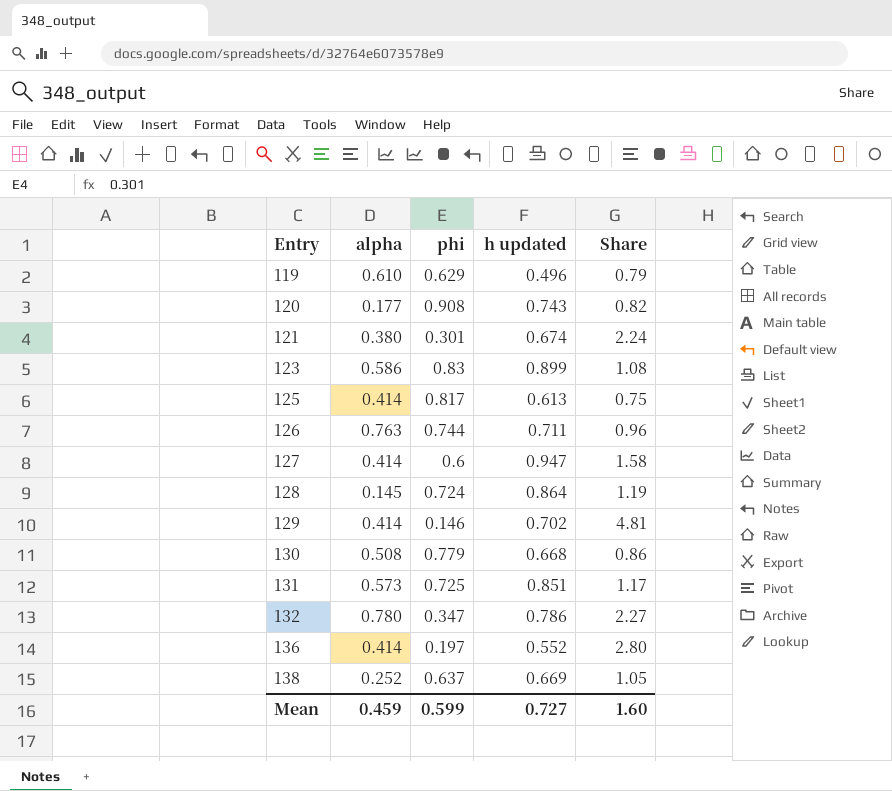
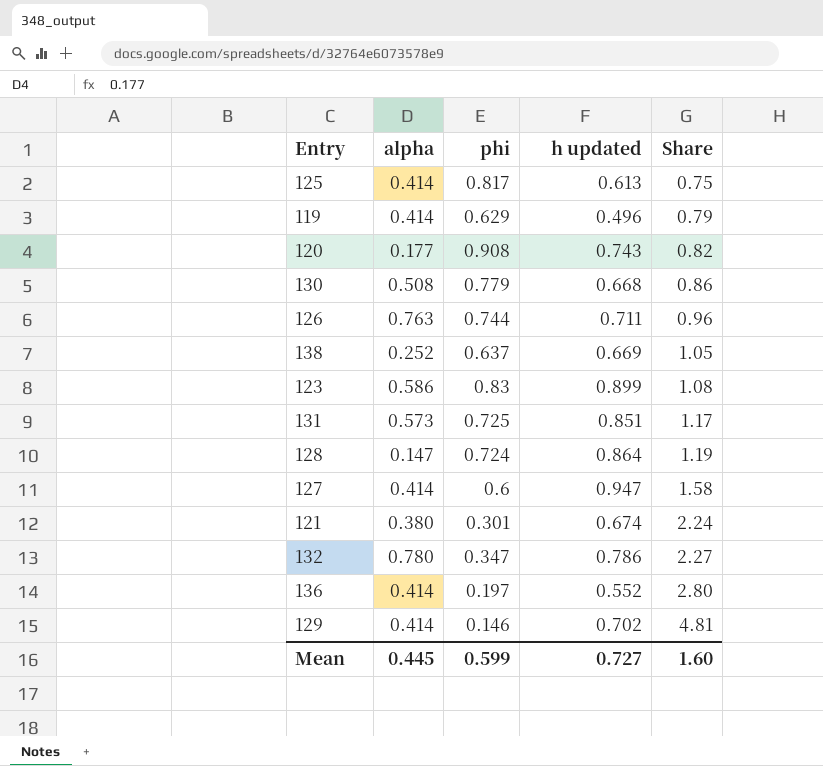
row order: Entry ascending -> Share ascending
119 | alpha: 0.610 -> 0.414
128 | alpha: 0.145 -> 0.147
Mean | alpha: 0.459 -> 0.445

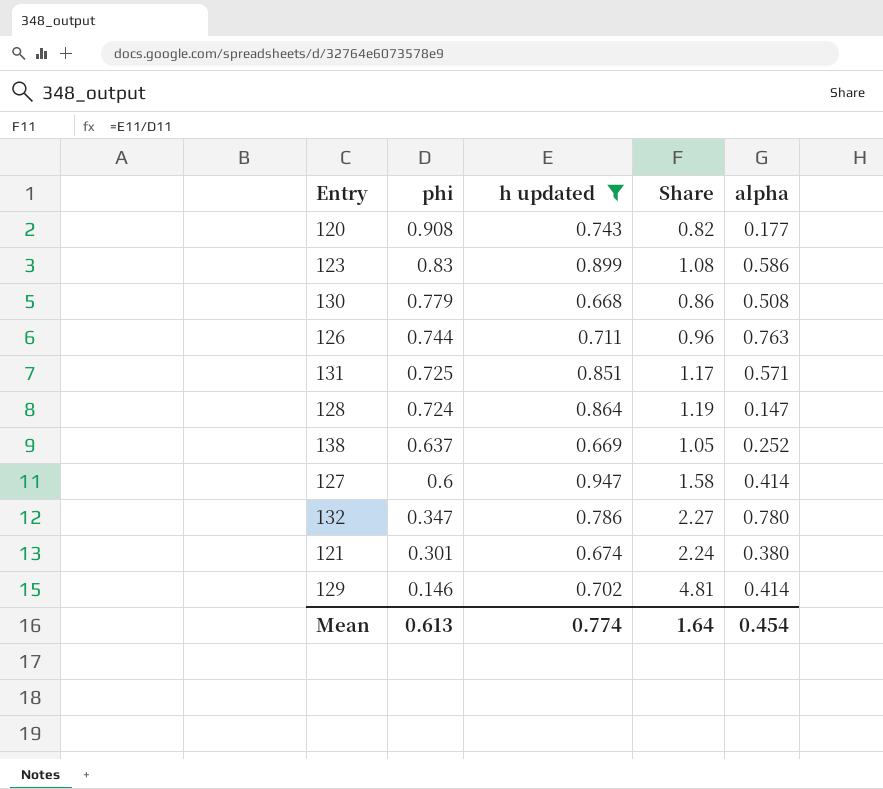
filter: none -> h updated >= 0.668
row order: Share ascending -> phi descending
column alpha | position: 2 -> 5
131 | alpha: 0.573 -> 0.571
Mean | phi: 0.599 -> 0.613
Mean | h updated: 0.727 -> 0.774
Mean | Share: 1.60 -> 1.64
Mean | alpha: 0.445 -> 0.454

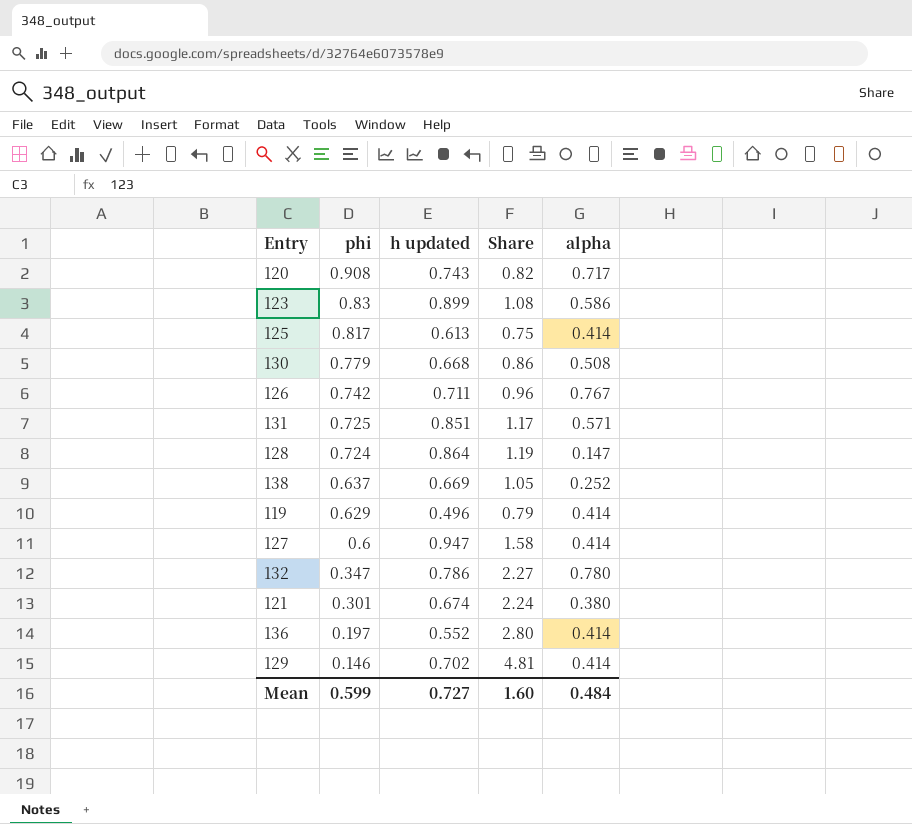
filter: h updated >= 0.668 -> none
120 | alpha: 0.177 -> 0.717
126 | phi: 0.744 -> 0.742
126 | alpha: 0.763 -> 0.767
Mean | phi: 0.613 -> 0.599
Mean | h updated: 0.774 -> 0.727
Mean | Share: 1.64 -> 1.60
Mean | alpha: 0.454 -> 0.484

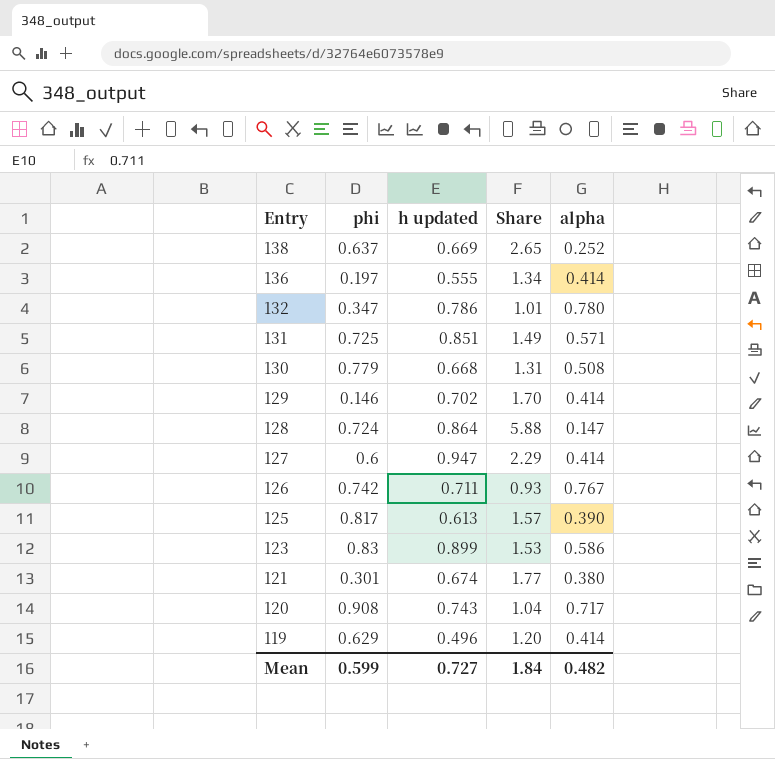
row order: phi descending -> Entry descending
column Share | formula: [h updated] / [phi] -> [h updated] / [alpha]
136 | h updated: 0.552 -> 0.555
125 | alpha: 0.414 -> 0.390
Mean | Share: 1.60 -> 1.84
Mean | alpha: 0.484 -> 0.482

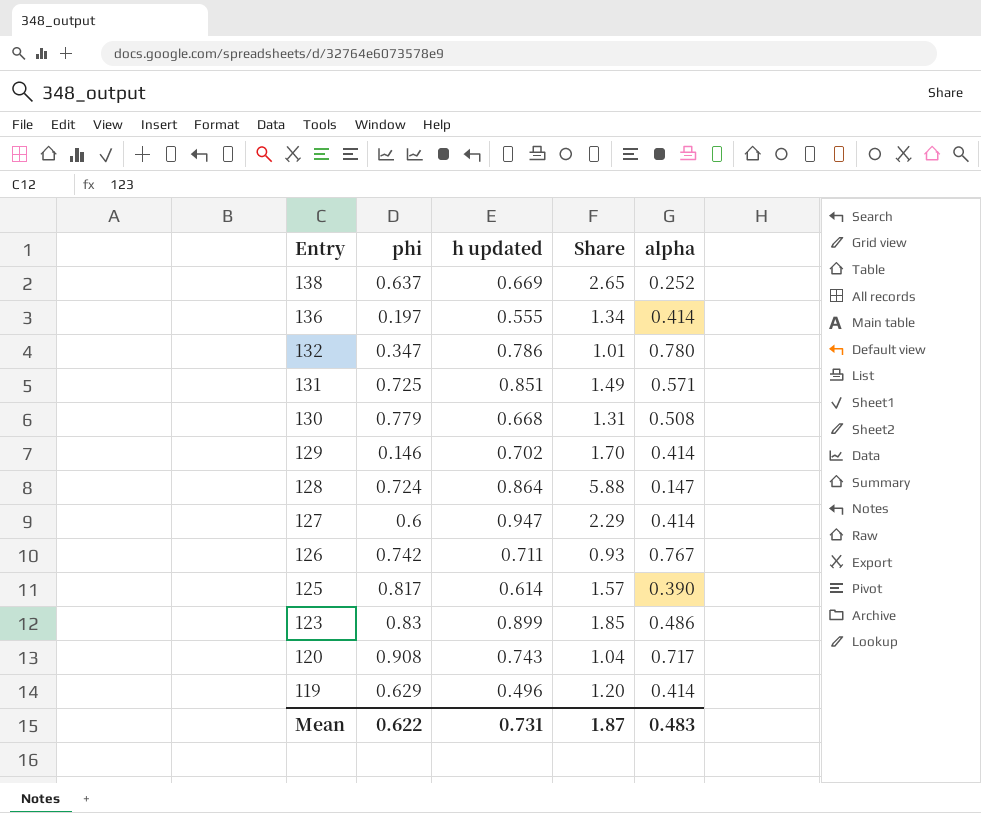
row 121: 0.301 | 0.674 | 1.77 | 0.380 -> none
125 | h updated: 0.613 -> 0.614
123 | Share: 1.53 -> 1.85
123 | alpha: 0.586 -> 0.486
Mean | phi: 0.599 -> 0.622
Mean | h updated: 0.727 -> 0.731
Mean | Share: 1.84 -> 1.87
Mean | alpha: 0.482 -> 0.483

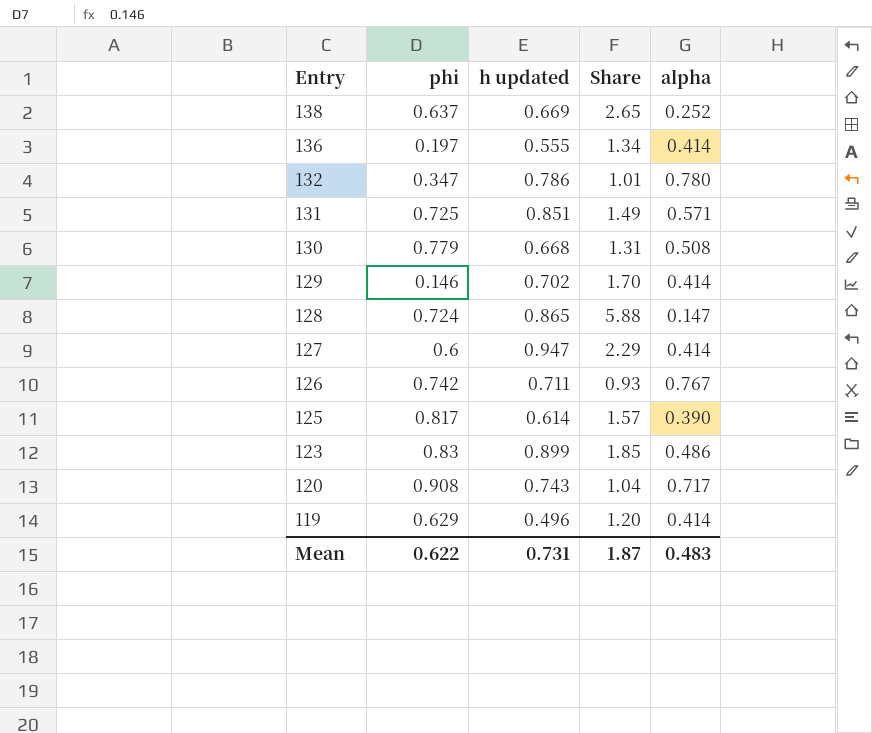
128 | h updated: 0.864 -> 0.865

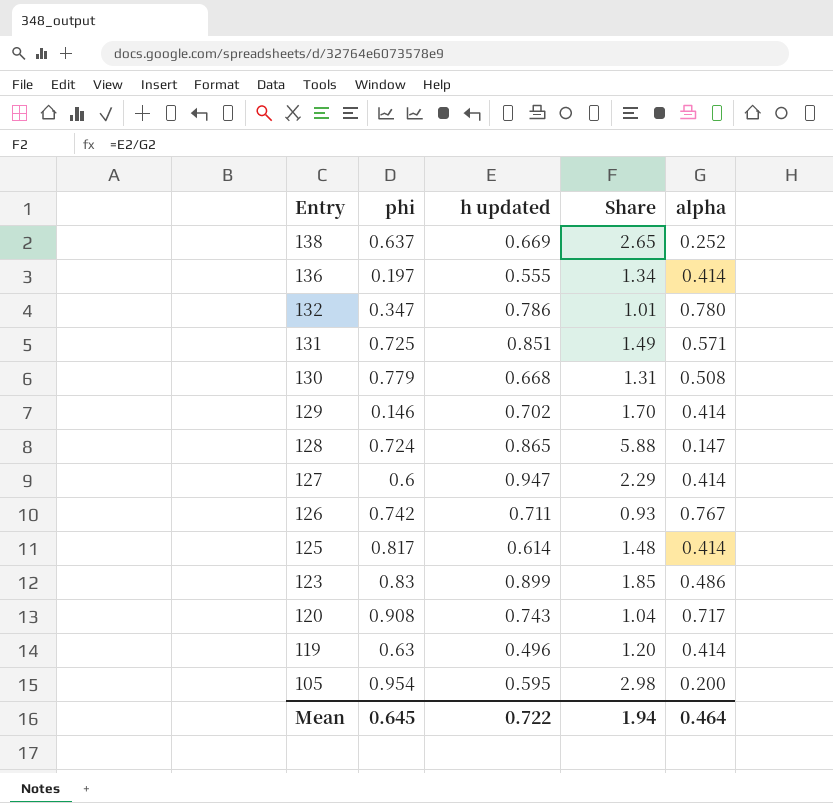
125 | Share: 1.57 -> 1.48
125 | alpha: 0.390 -> 0.414
119 | phi: 0.629 -> 0.63
row 105: none -> 0.954 | 0.595 | 2.98 | 0.200
Mean | phi: 0.622 -> 0.645
Mean | h updated: 0.731 -> 0.722
Mean | Share: 1.87 -> 1.94
Mean | alpha: 0.483 -> 0.464

